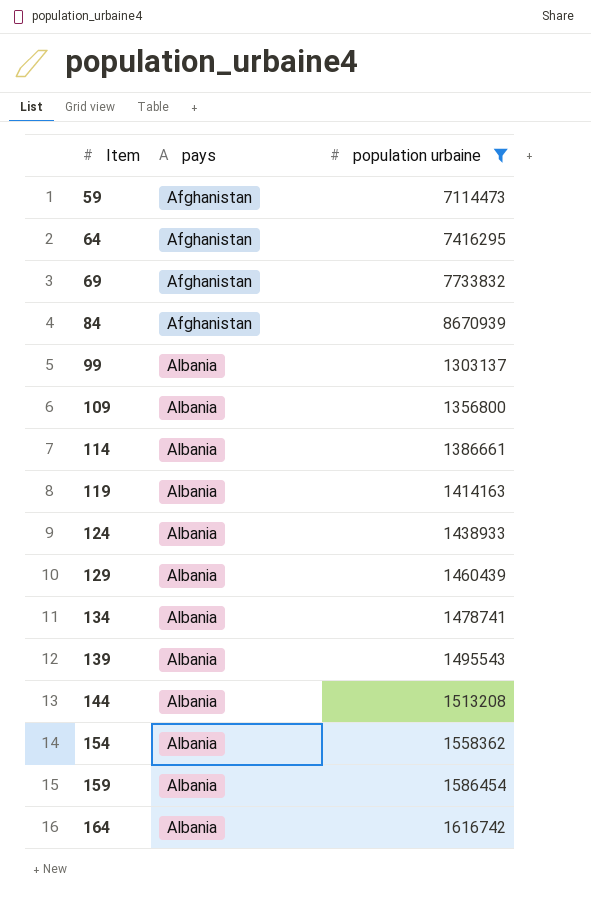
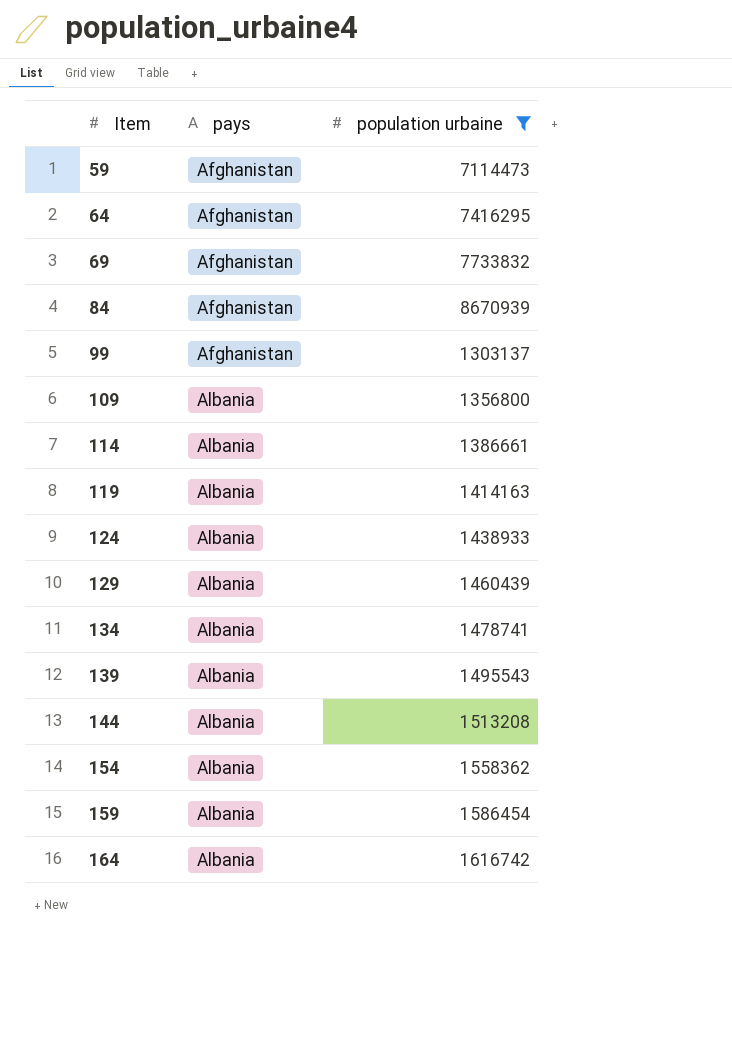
99 | pays: Albania -> Afghanistan

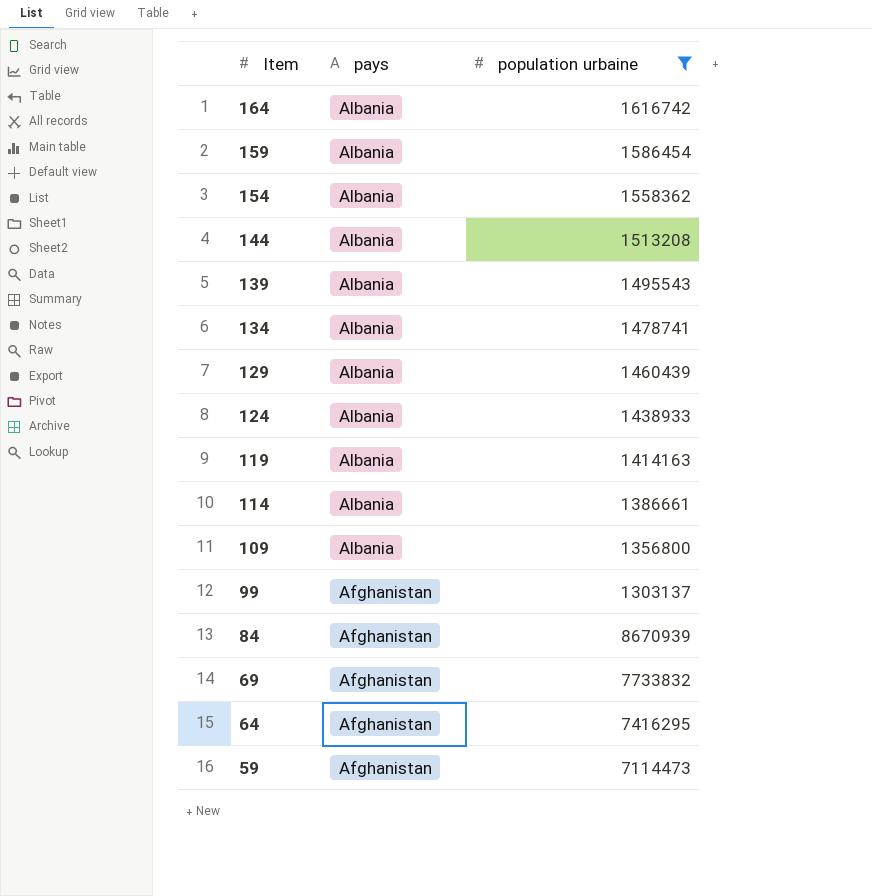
row order: Item ascending -> Item descending

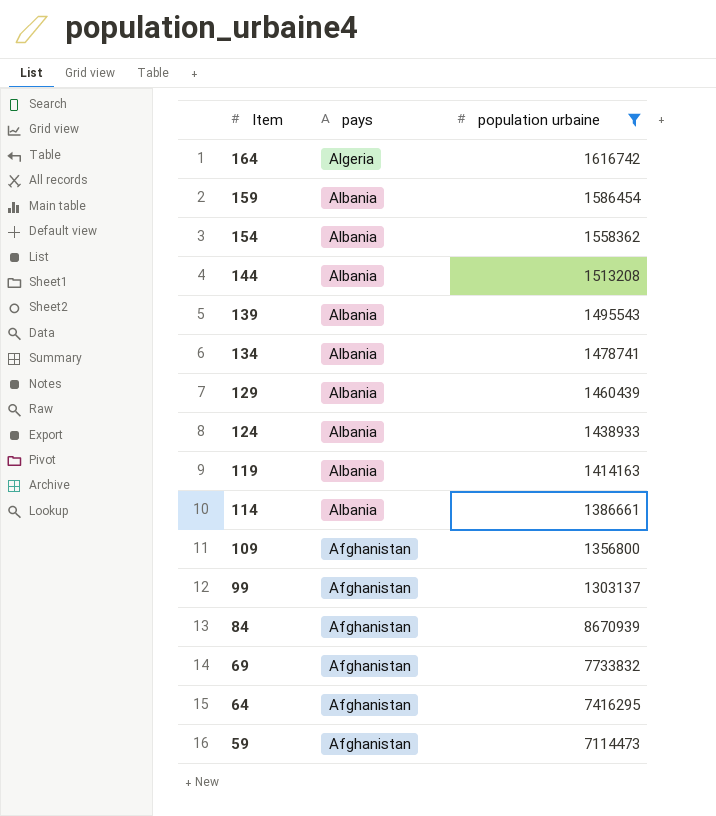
164 | pays: Albania -> Algeria
109 | pays: Albania -> Afghanistan

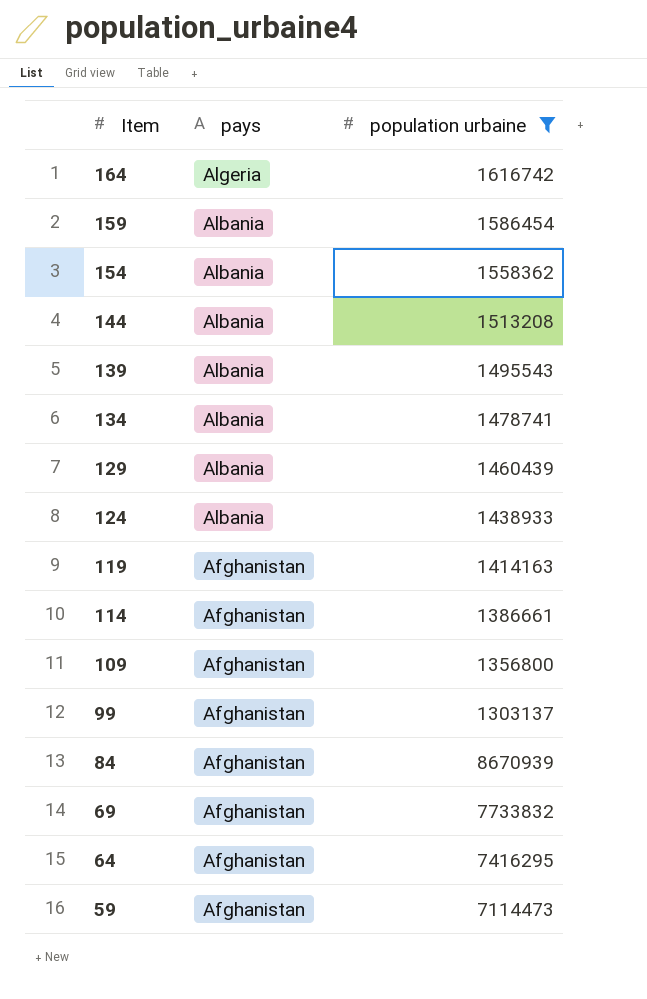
119 | pays: Albania -> Afghanistan
114 | pays: Albania -> Afghanistan

